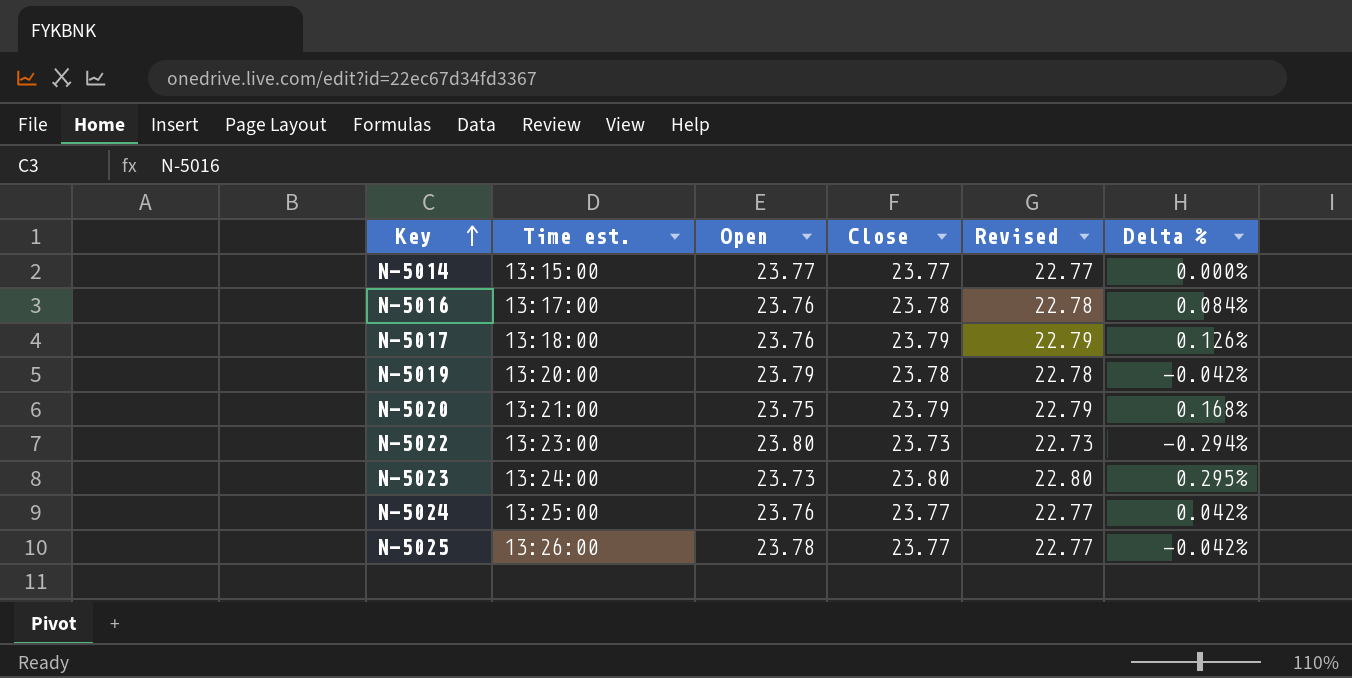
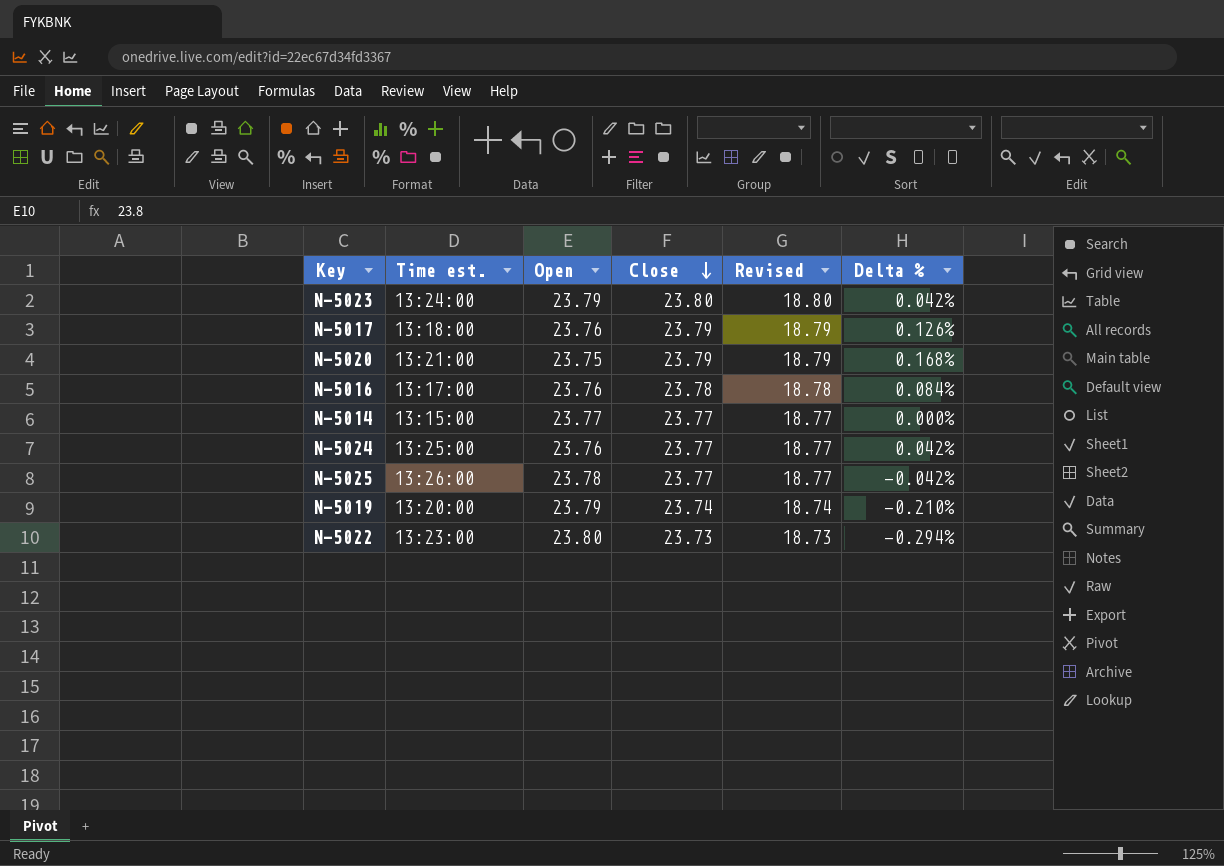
row order: Key ascending -> Close descending
column Revised | formula: [Close] - 1 -> [Close] - 5
N-5023 | Open: 23.73 -> 23.79
N-5023 | Delta %: 0.295% -> 0.042%
N-5019 | Close: 23.78 -> 23.74
N-5019 | Delta %: -0.042% -> -0.210%

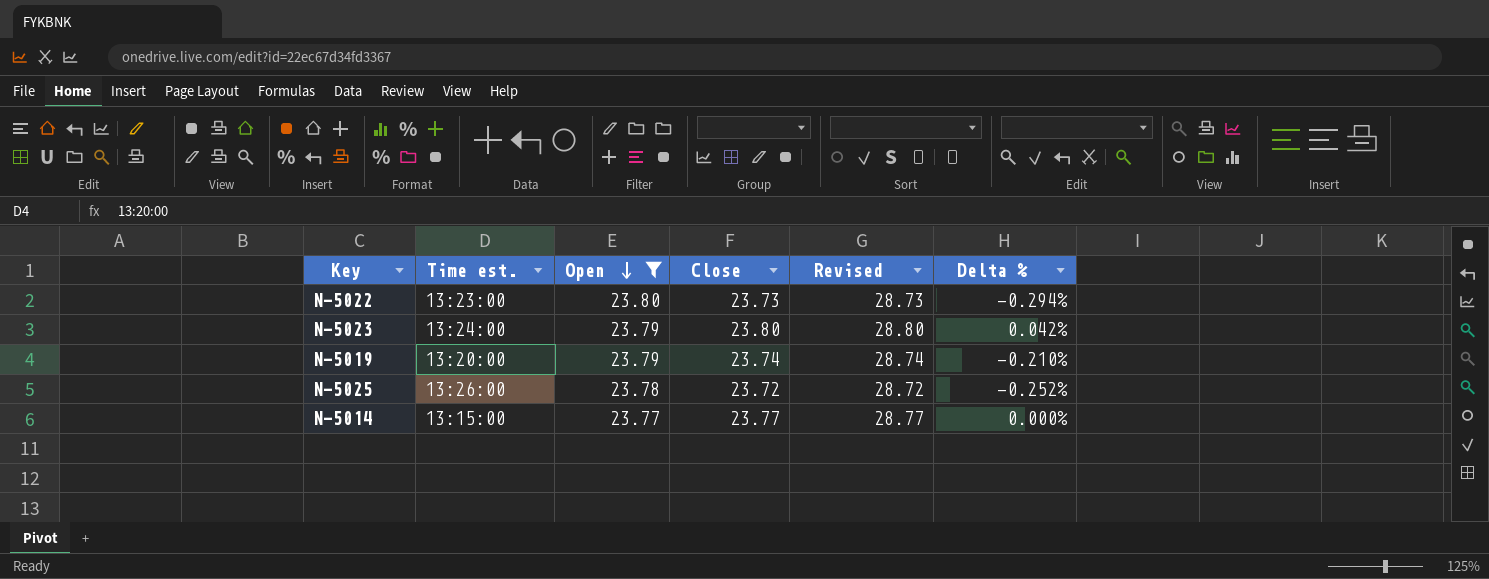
filter: none -> Open >= 23.77
row order: Close descending -> Open descending
column Revised | formula: [Close] - 5 -> [Close] + 5
N-5025 | Close: 23.77 -> 23.72
N-5025 | Delta %: -0.042% -> -0.252%

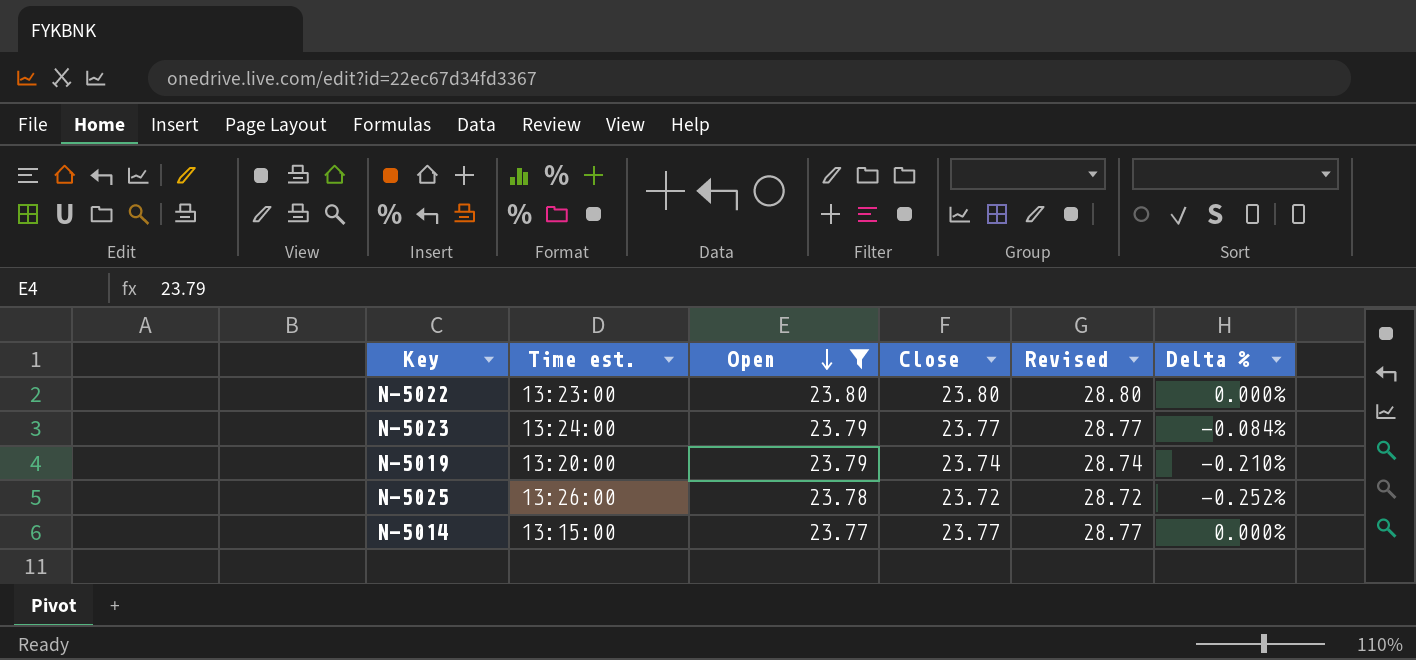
N-5022 | Close: 23.73 -> 23.80
N-5022 | Revised: 28.73 -> 28.80
N-5022 | Delta %: -0.294% -> 0.000%
N-5023 | Close: 23.80 -> 23.77
N-5023 | Revised: 28.80 -> 28.77
N-5023 | Delta %: 0.042% -> -0.084%

